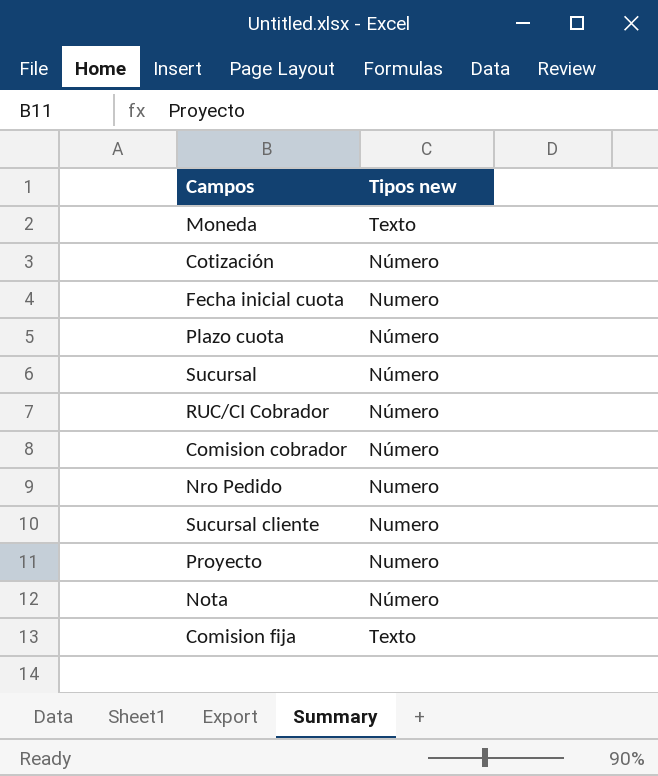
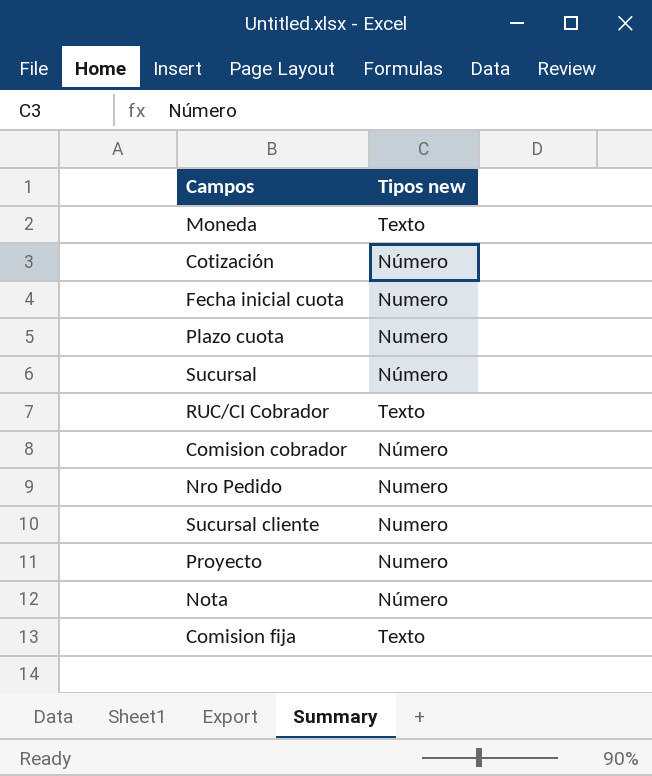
Plazo cuota | Tipos new: Número -> Numero
RUC/CI Cobrador | Tipos new: Número -> Texto

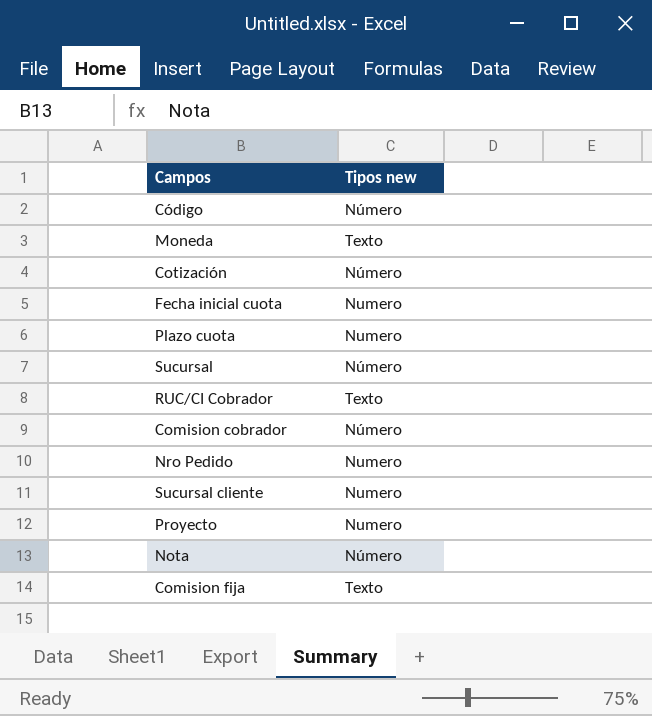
row Código: none -> Número

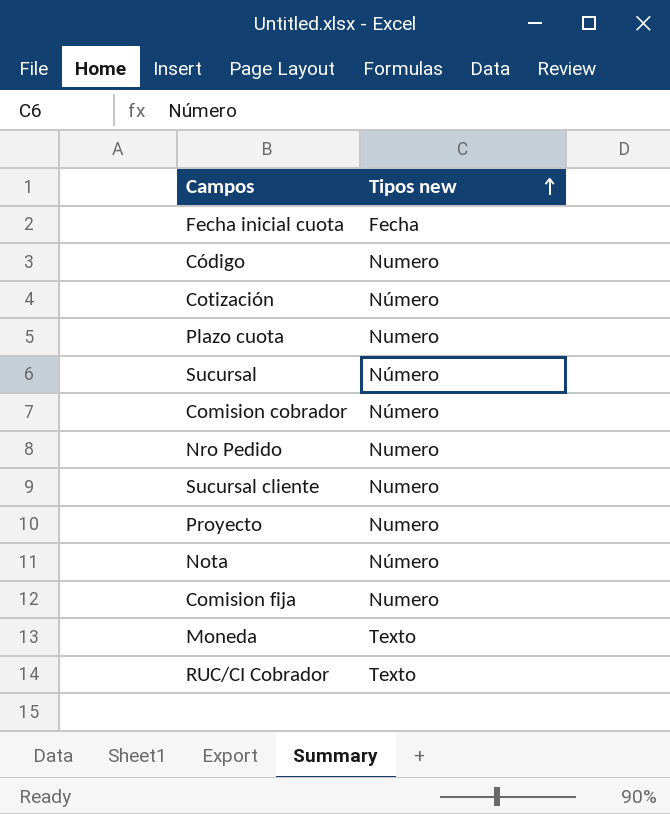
row order: none -> Tipos new ascending
Fecha inicial cuota | Tipos new: Numero -> Fecha
Código | Tipos new: Número -> Numero
Comision fija | Tipos new: Texto -> Numero

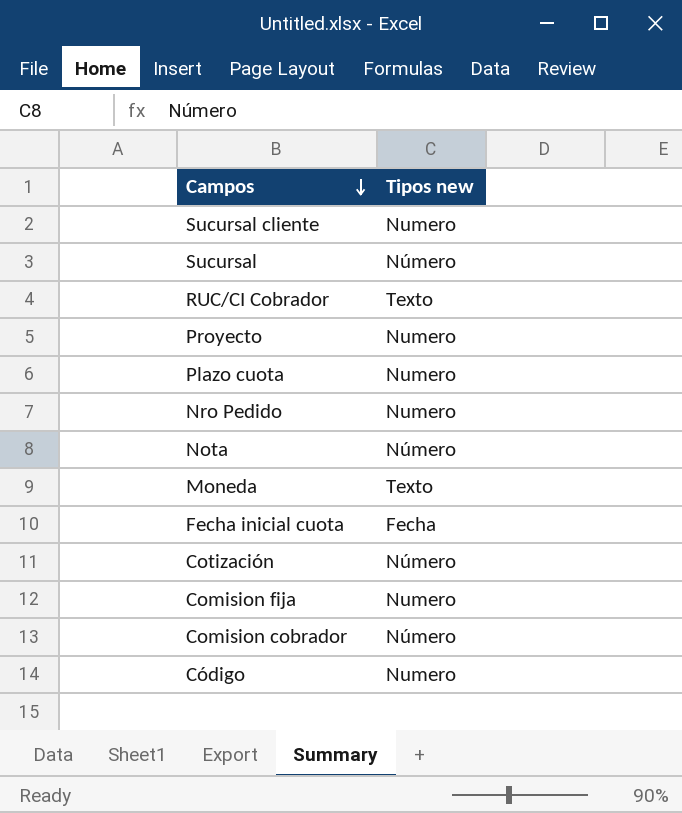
row order: Tipos new ascending -> Campos descending

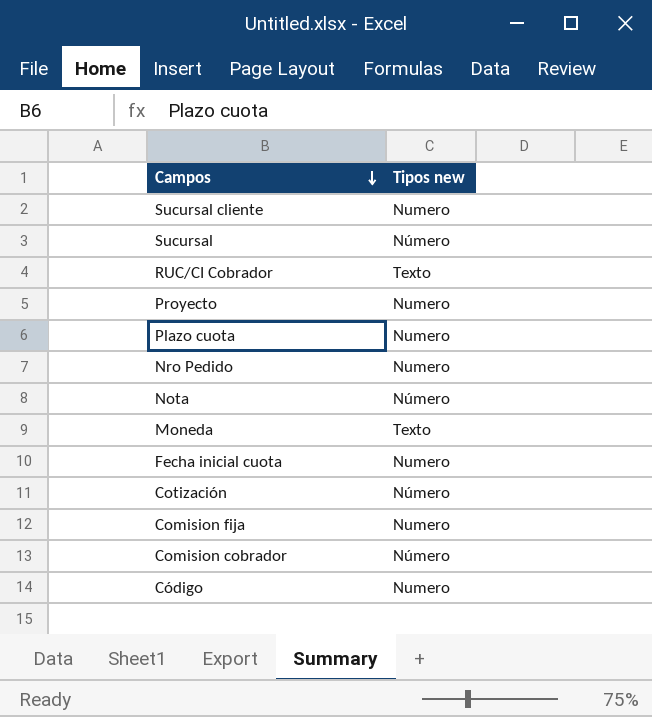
Fecha inicial cuota | Tipos new: Fecha -> Numero

